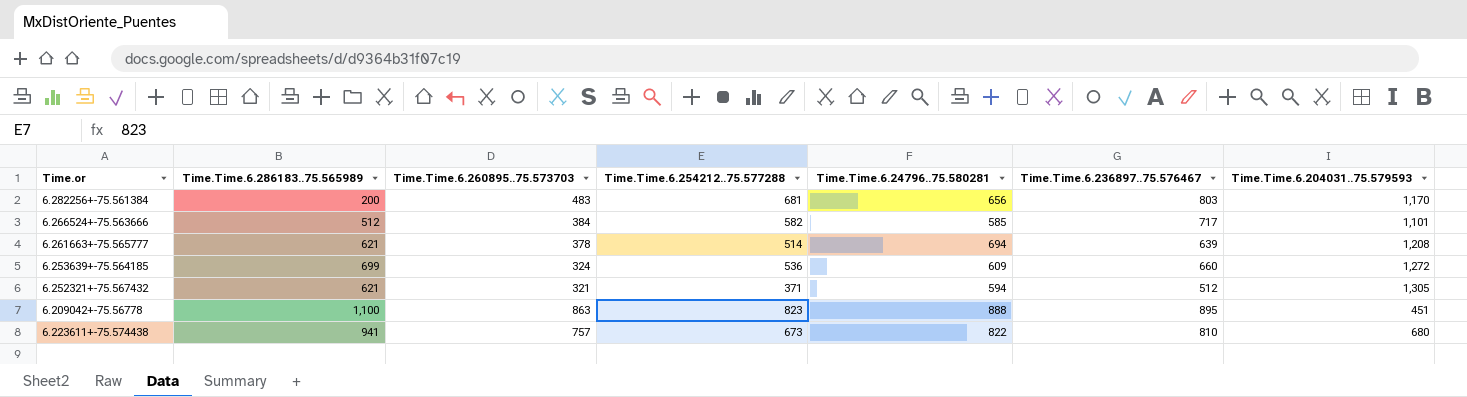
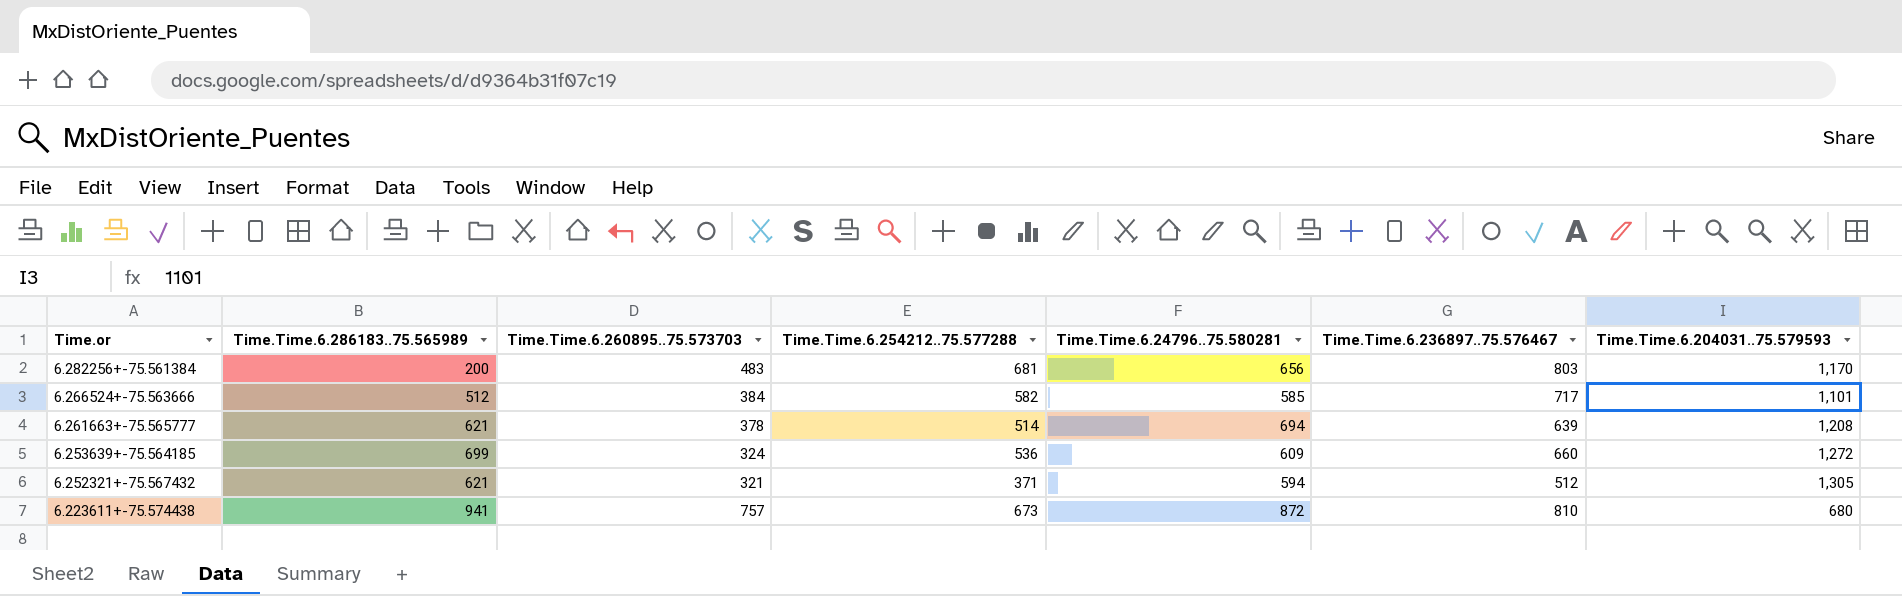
row 6.209042+-75.56778: 1,100 | 863 | 823 | 888 | 895 | 451 -> none
6.223611+-75.574438 | Time.Time.6.24796..75.580281: 822 -> 872

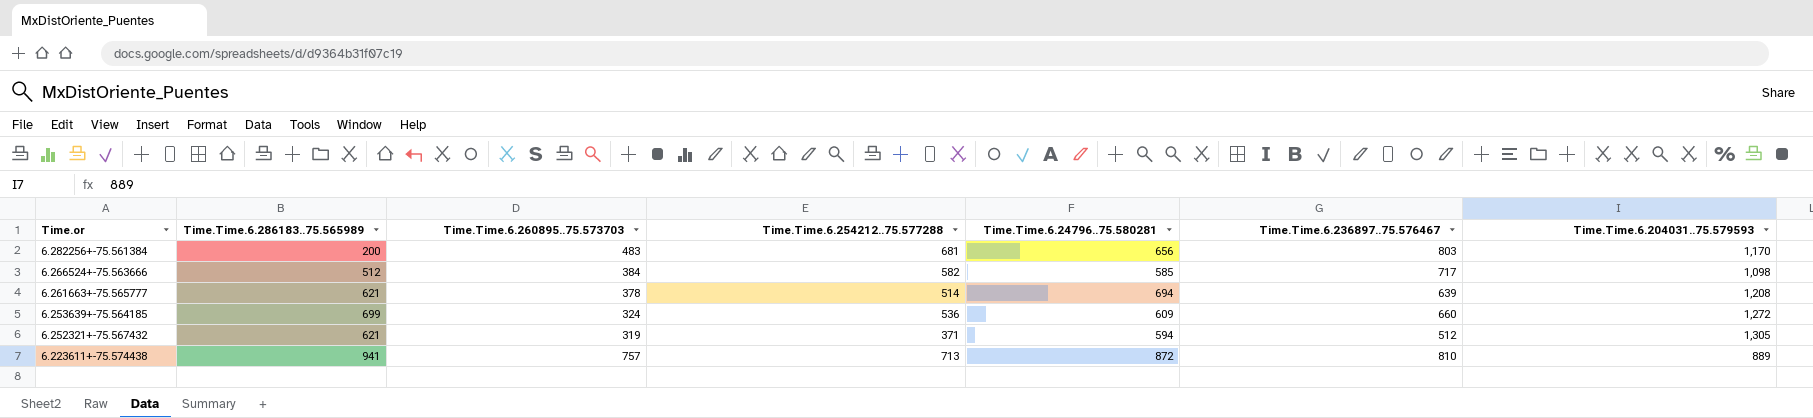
6.266524+-75.563666 | Time.Time.6.204031..75.579593: 1,101 -> 1,098
6.252321+-75.567432 | Time.Time.6.260895..75.573703: 321 -> 319
6.223611+-75.574438 | Time.Time.6.254212..75.577288: 673 -> 713
6.223611+-75.574438 | Time.Time.6.204031..75.579593: 680 -> 889

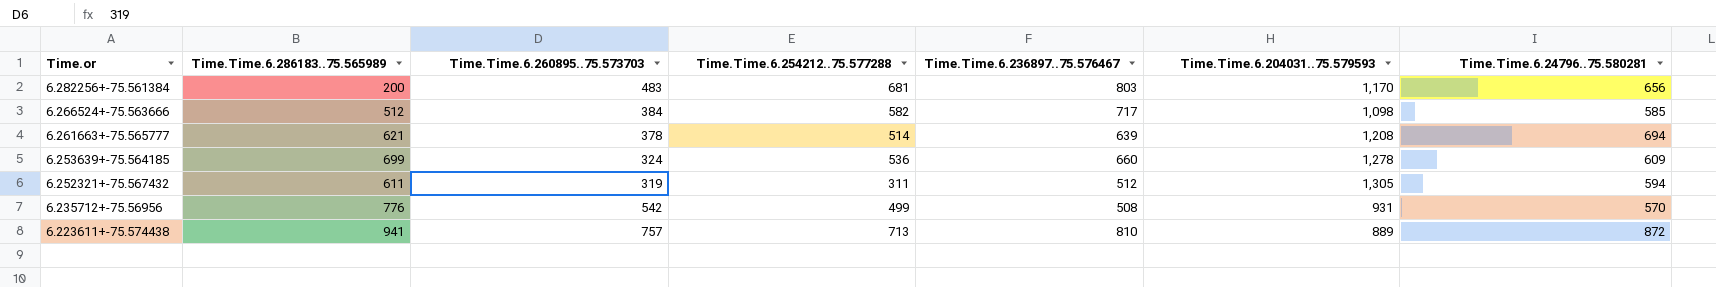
column Time.Time.6.24796..75.580281 | position: 5 -> 7
6.253639+-75.564185 | Time.Time.6.204031..75.579593: 1,272 -> 1,278
6.252321+-75.567432 | Time.Time.6.286183..75.565989: 621 -> 611
6.252321+-75.567432 | Time.Time.6.254212..75.577288: 371 -> 311
row 6.235712+-75.56956: none -> 776 | 542 | 499 | 508 | 931 | 570

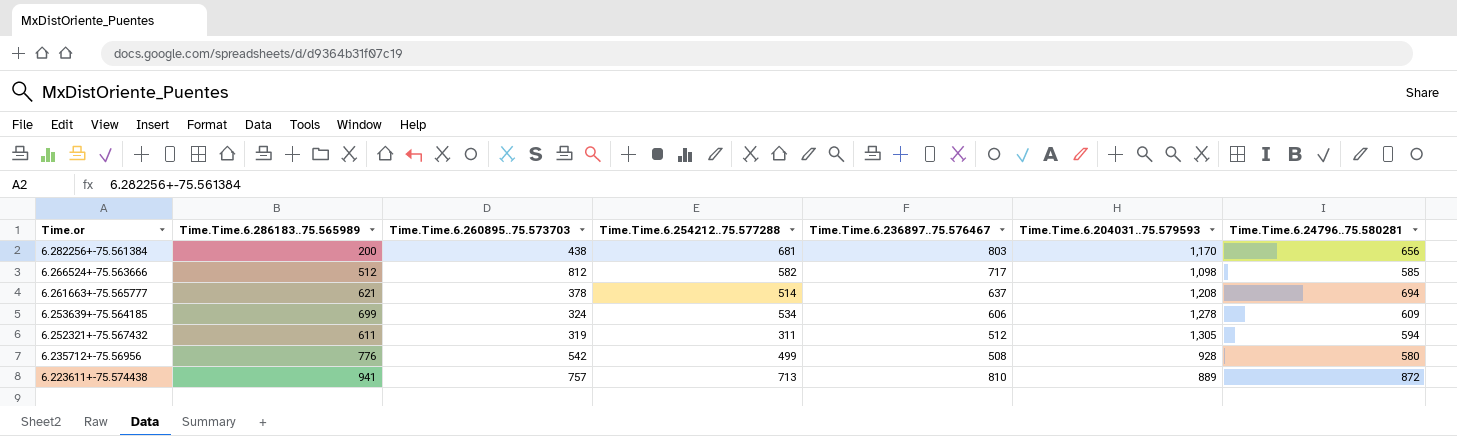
6.282256+-75.561384 | Time.Time.6.260895..75.573703: 483 -> 438
6.266524+-75.563666 | Time.Time.6.260895..75.573703: 384 -> 812
6.261663+-75.565777 | Time.Time.6.236897..75.576467: 639 -> 637
6.253639+-75.564185 | Time.Time.6.254212..75.577288: 536 -> 534
6.253639+-75.564185 | Time.Time.6.236897..75.576467: 660 -> 606
6.235712+-75.56956 | Time.Time.6.204031..75.579593: 931 -> 928
6.235712+-75.56956 | Time.Time.6.24796..75.580281: 570 -> 580

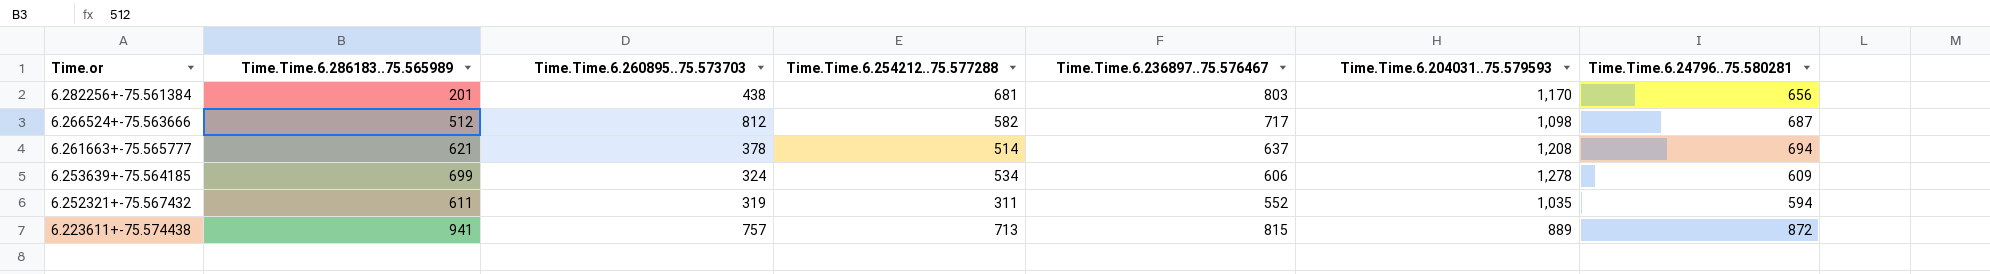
row 6.235712+-75.56956: 776 | 542 | 499 | 508 | 928 | 580 -> none
6.282256+-75.561384 | Time.Time.6.286183..75.565989: 200 -> 201
6.266524+-75.563666 | Time.Time.6.24796..75.580281: 585 -> 687
6.252321+-75.567432 | Time.Time.6.236897..75.576467: 512 -> 552
6.252321+-75.567432 | Time.Time.6.204031..75.579593: 1,305 -> 1,035
6.223611+-75.574438 | Time.Time.6.236897..75.576467: 810 -> 815

